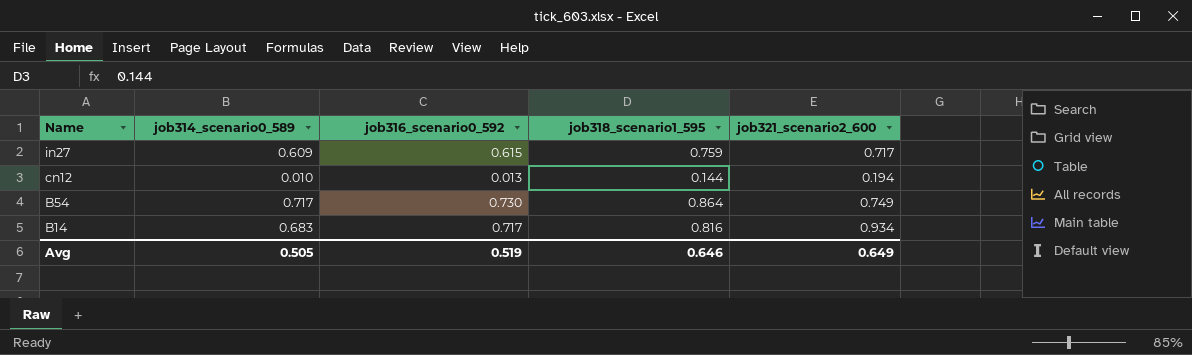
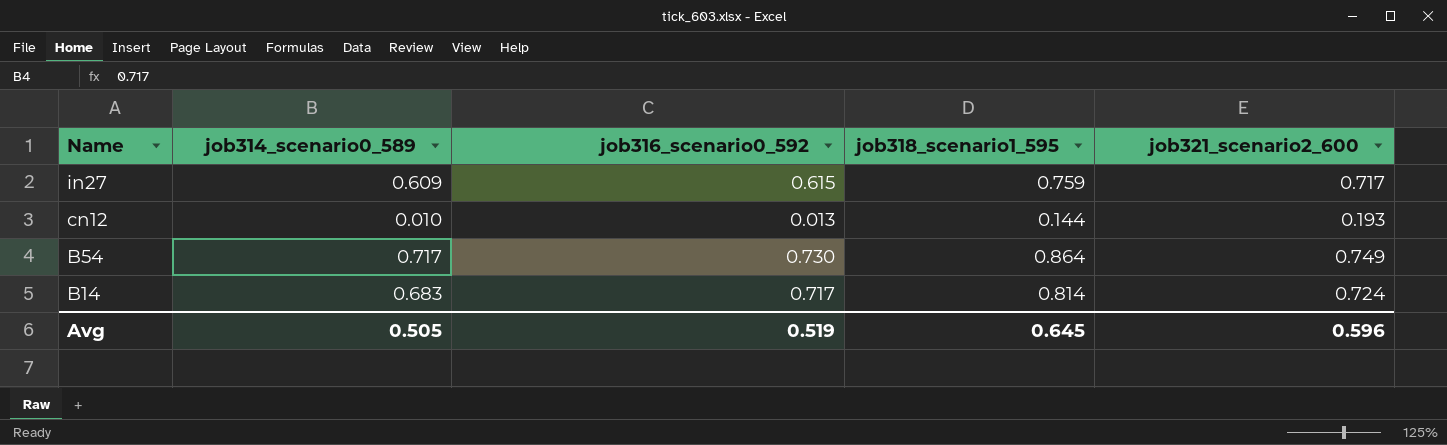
cn12 | job321_scenario2_600: 0.194 -> 0.193
B14 | job318_scenario1_595: 0.816 -> 0.814
B14 | job321_scenario2_600: 0.934 -> 0.724
Avg | job318_scenario1_595: 0.646 -> 0.645
Avg | job321_scenario2_600: 0.649 -> 0.596

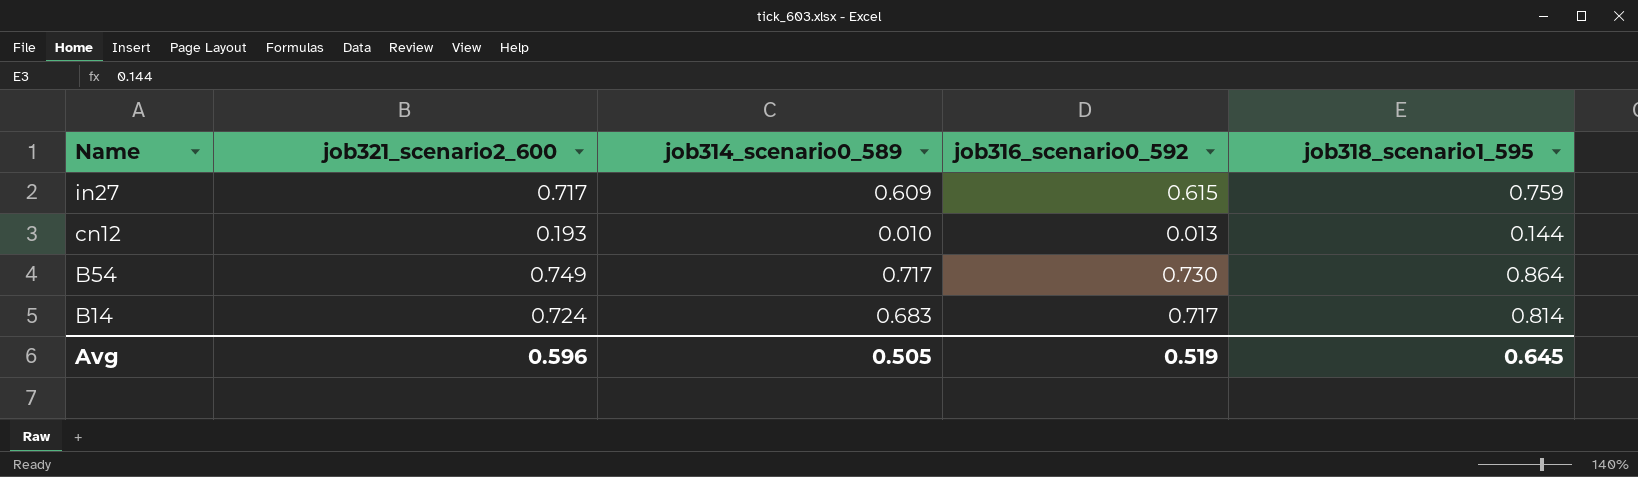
column job321_scenario2_600 | position: 5 -> 2

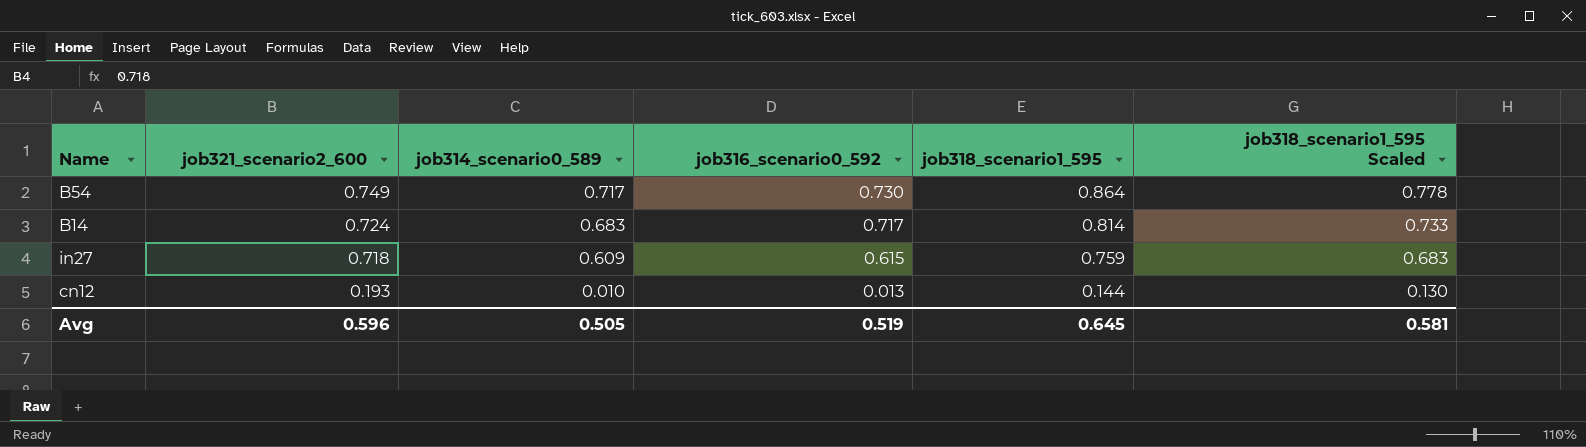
row order: Name descending -> job321_scenario2_600 descending
column job318_scenario1_595 Scaled | formula: none -> [job318_scenario1_595] * 0.9
in27 | job321_scenario2_600: 0.717 -> 0.718

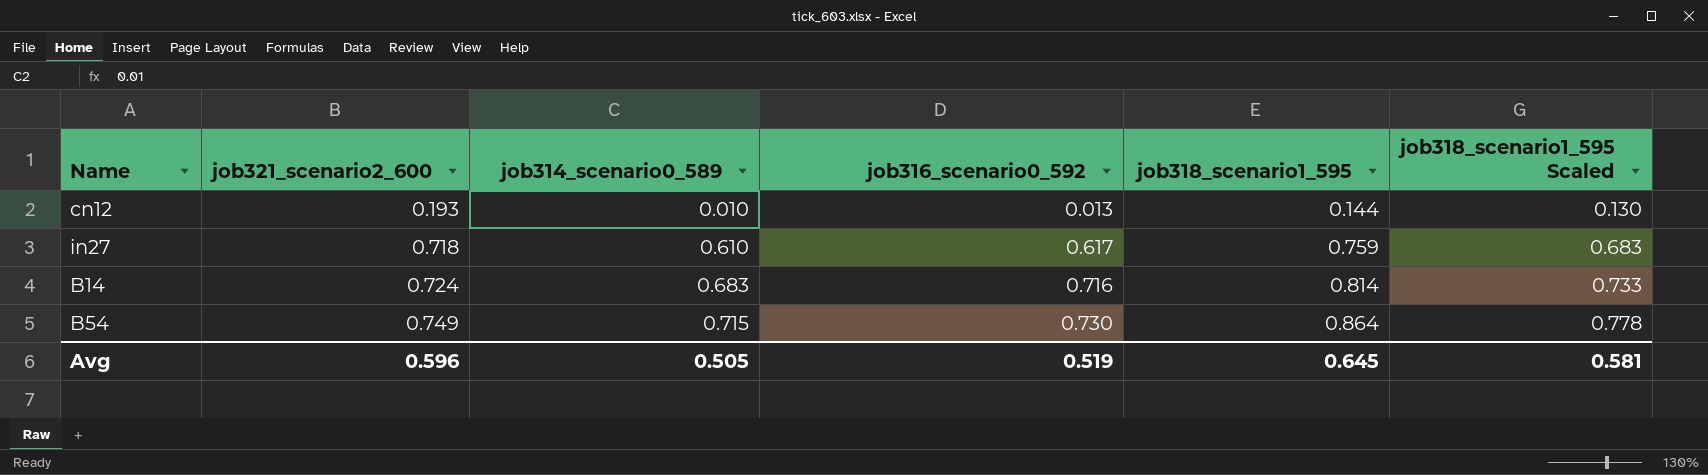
row order: job321_scenario2_600 descending -> job321_scenario2_600 ascending
in27 | job314_scenario0_589: 0.609 -> 0.610
in27 | job316_scenario0_592: 0.615 -> 0.617
B14 | job316_scenario0_592: 0.717 -> 0.716
B54 | job314_scenario0_589: 0.717 -> 0.715

